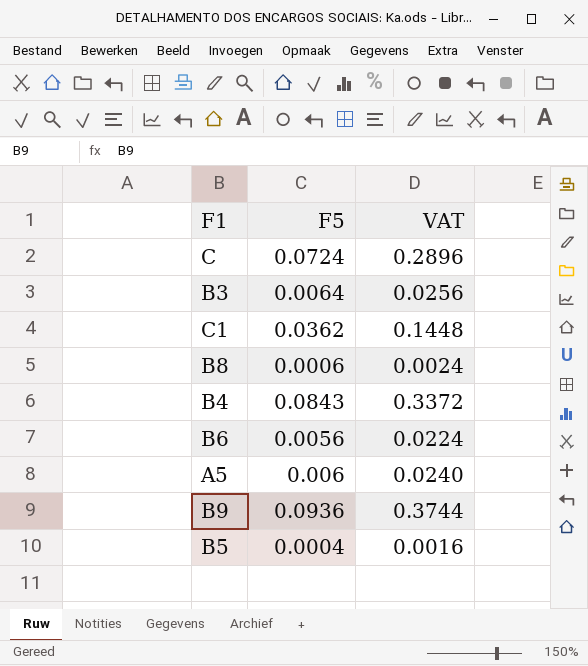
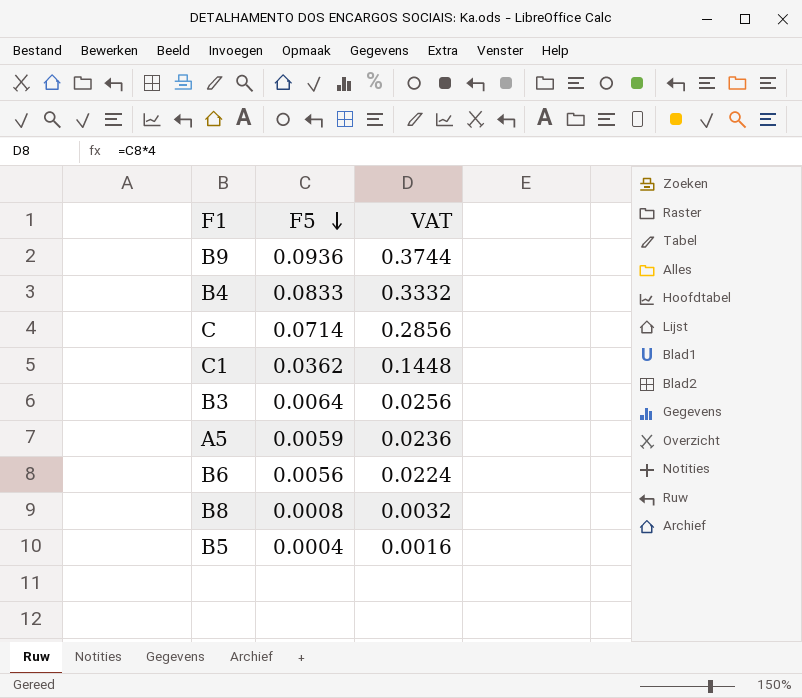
row order: none -> F5 descending
B4 | F5: 0.0843 -> 0.0833
B4 | VAT: 0.3372 -> 0.3332
C | F5: 0.0724 -> 0.0714
C | VAT: 0.2896 -> 0.2856
A5 | F5: 0.006 -> 0.0059
A5 | VAT: 0.0240 -> 0.0236
B8 | F5: 0.0006 -> 0.0008
B8 | VAT: 0.0024 -> 0.0032

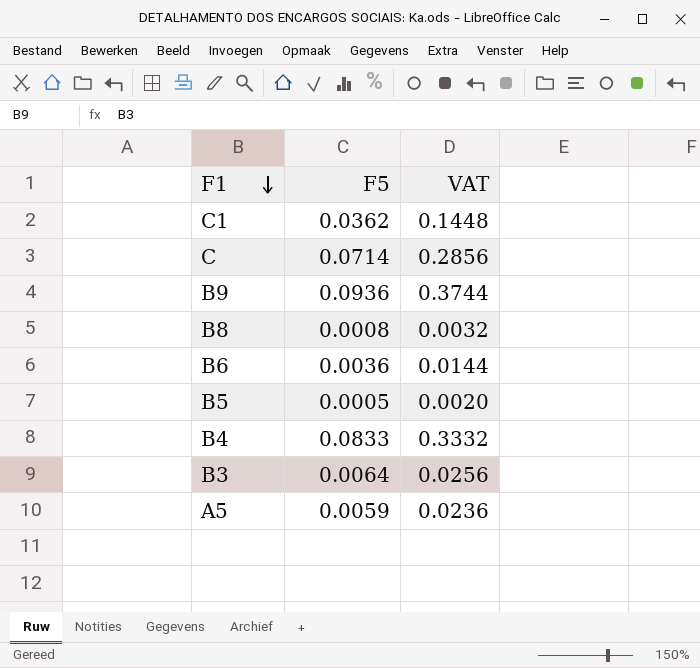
row order: F5 descending -> F1 descending
B6 | F5: 0.0056 -> 0.0036
B6 | VAT: 0.0224 -> 0.0144
B5 | F5: 0.0004 -> 0.0005
B5 | VAT: 0.0016 -> 0.0020

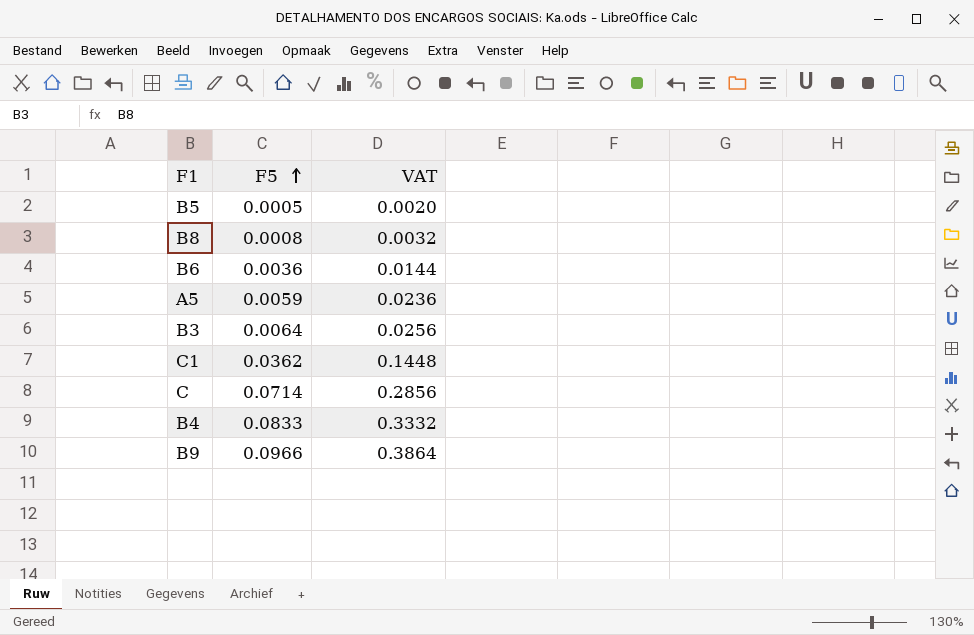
row order: F1 descending -> F5 ascending
B9 | F5: 0.0936 -> 0.0966
B9 | VAT: 0.3744 -> 0.3864

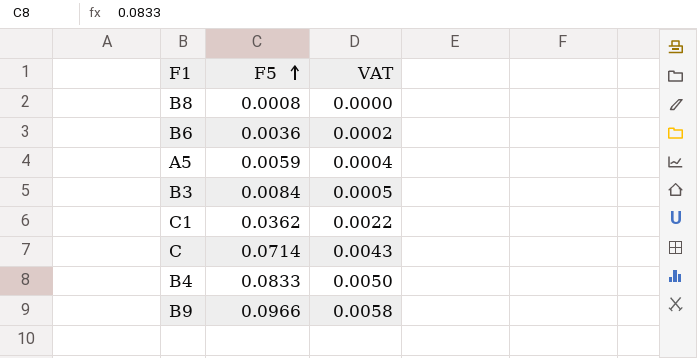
column VAT | formula: [F5] * 4 -> [F5] * 0.06
row B5: 0.0005 | 0.0020 -> none
B3 | F5: 0.0064 -> 0.0084

